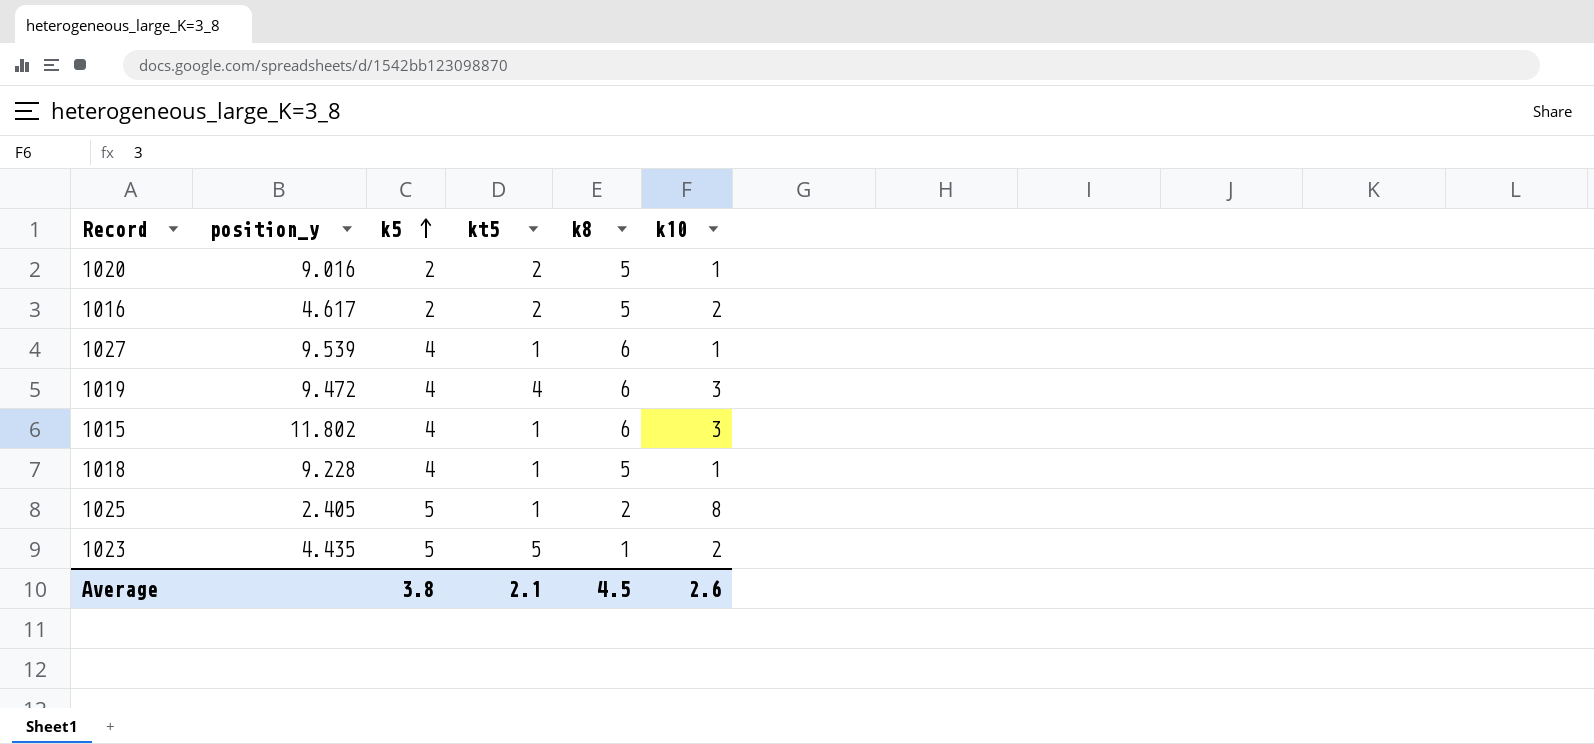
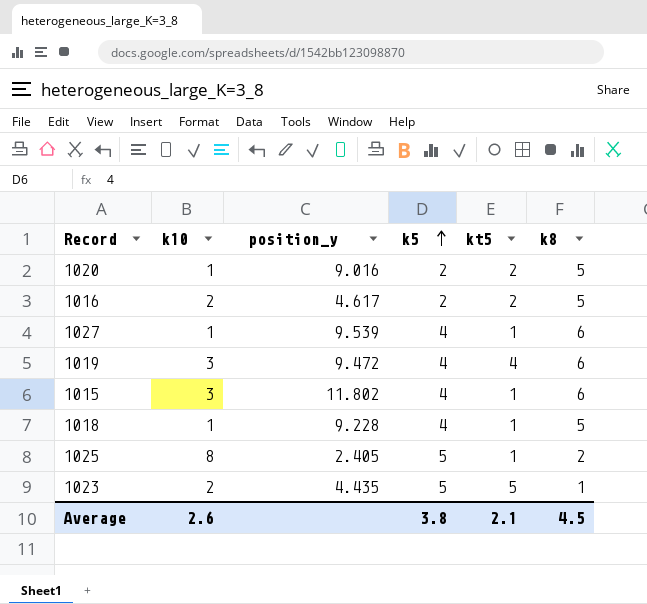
column k10 | position: 6 -> 2

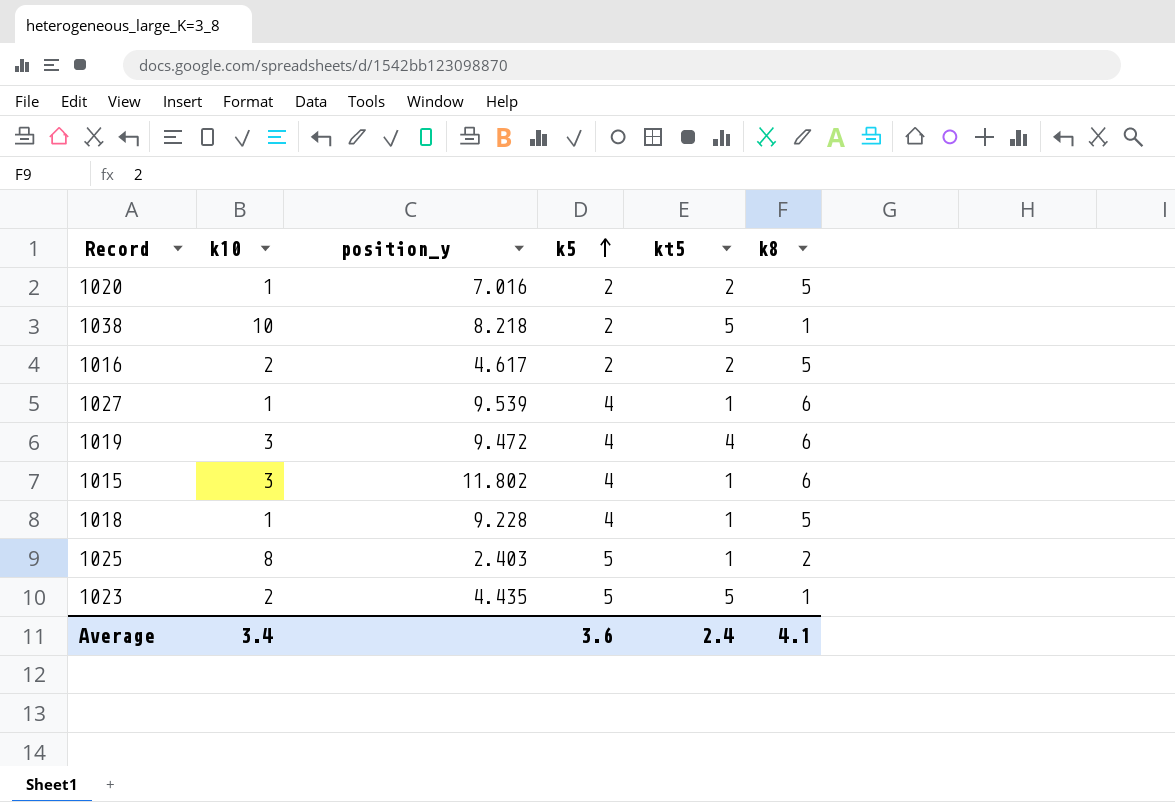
1020 | position_y: 9.016 -> 7.016
row 1038: none -> 10 | 8.218 | 2 | 5 | 1
1025 | position_y: 2.405 -> 2.403
Average | k10: 2.6 -> 3.4
Average | k5: 3.8 -> 3.6
Average | kt5: 2.1 -> 2.4
Average | k8: 4.5 -> 4.1

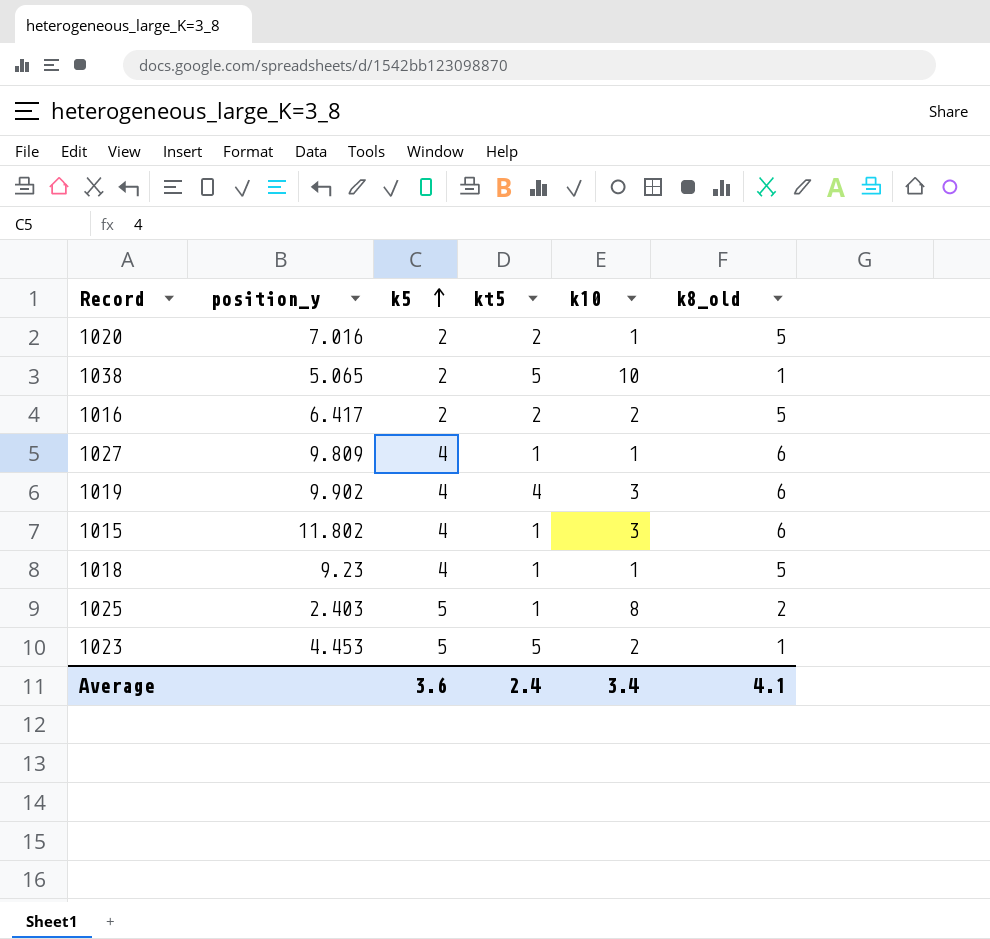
column k10 | position: 2 -> 5
column name: k8 -> k8_old
1038 | position_y: 8.218 -> 5.065
1016 | position_y: 4.617 -> 6.417
1027 | position_y: 9.539 -> 9.809
1019 | position_y: 9.472 -> 9.902
1018 | position_y: 9.228 -> 9.23
1023 | position_y: 4.435 -> 4.453

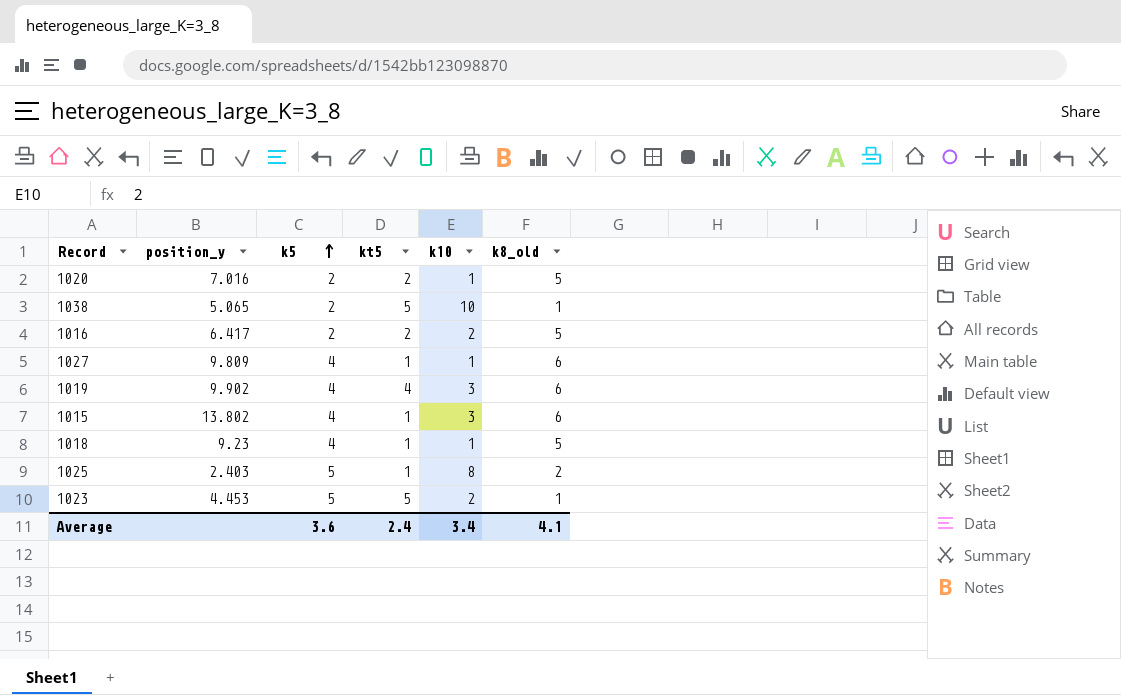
1015 | position_y: 11.802 -> 13.802

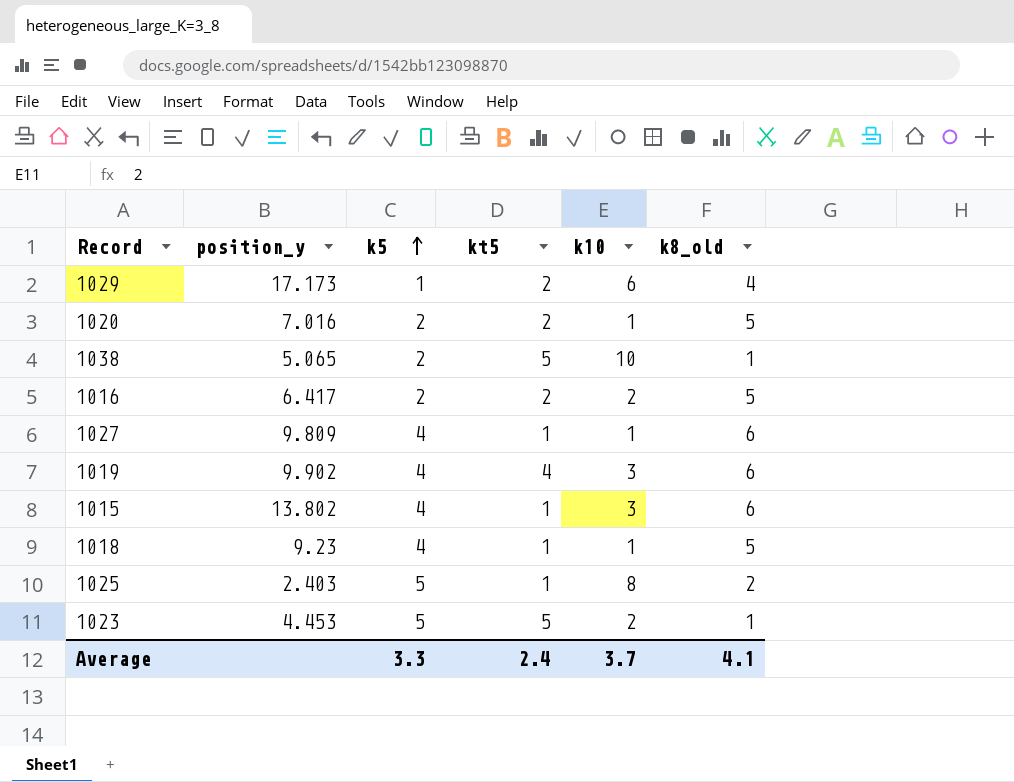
row 1029: none -> 17.173 | 1 | 2 | 6 | 4
Average | k5: 3.6 -> 3.3
Average | k10: 3.4 -> 3.7

